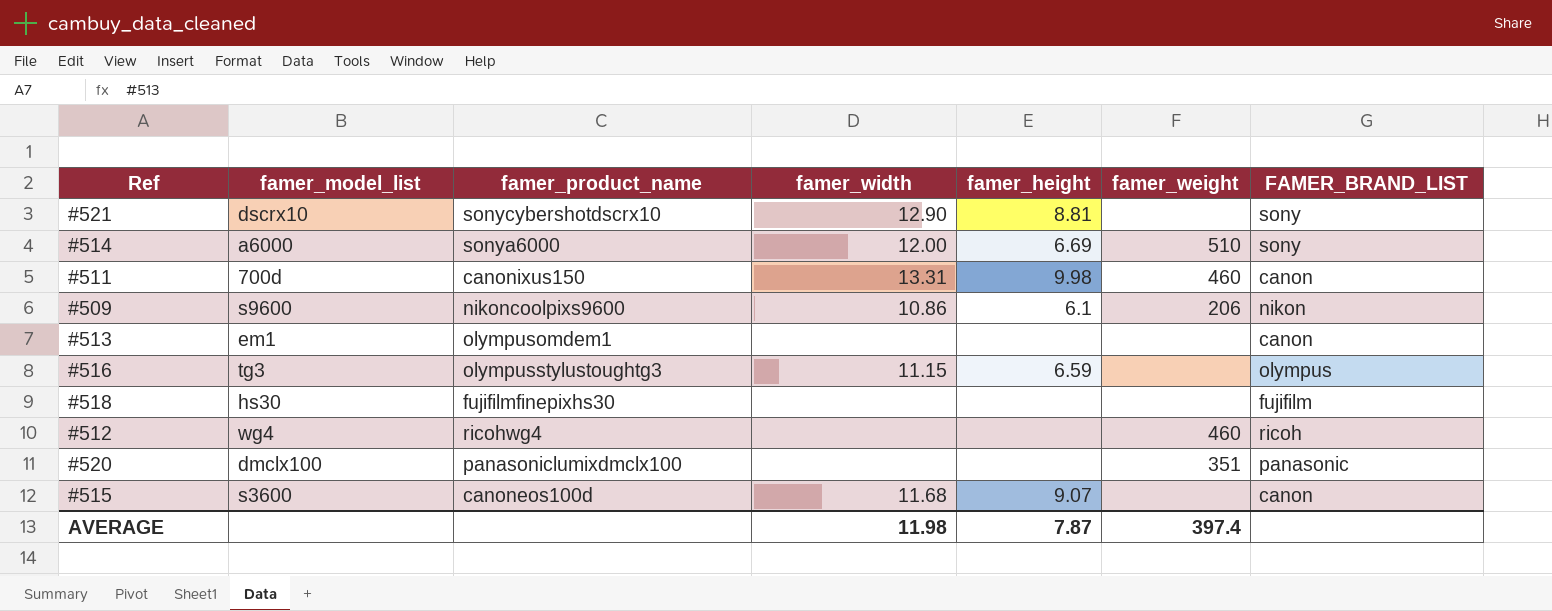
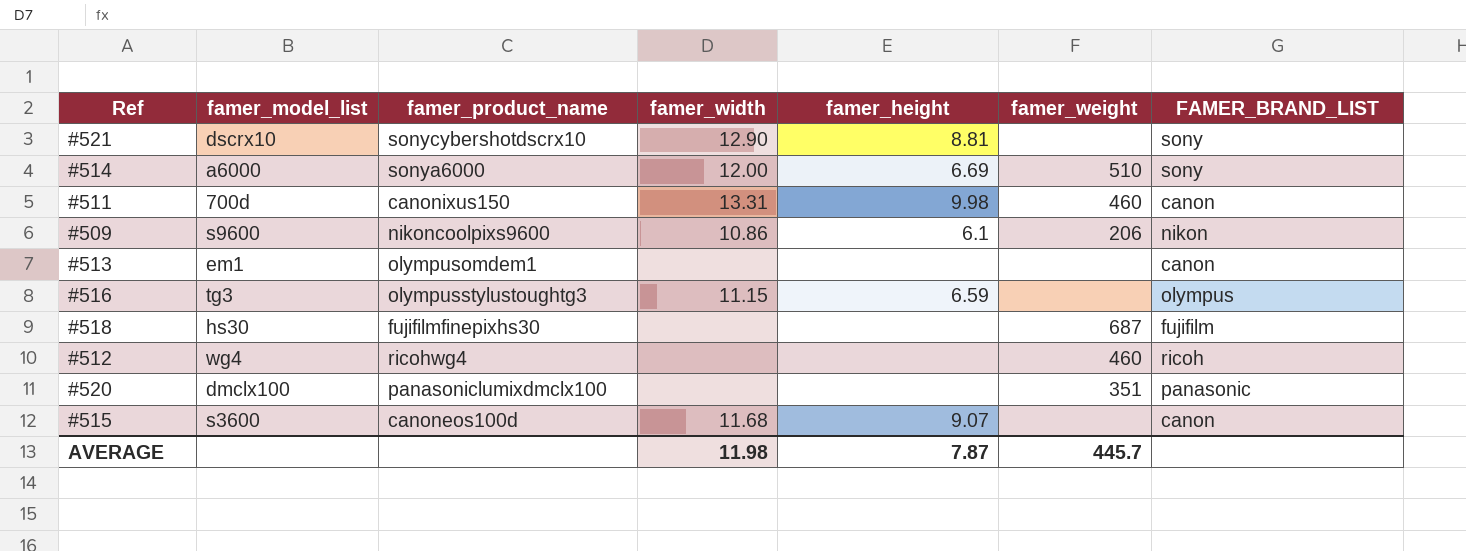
#518 | famer_weight: none -> 687
AVERAGE | famer_weight: 397.4 -> 445.7

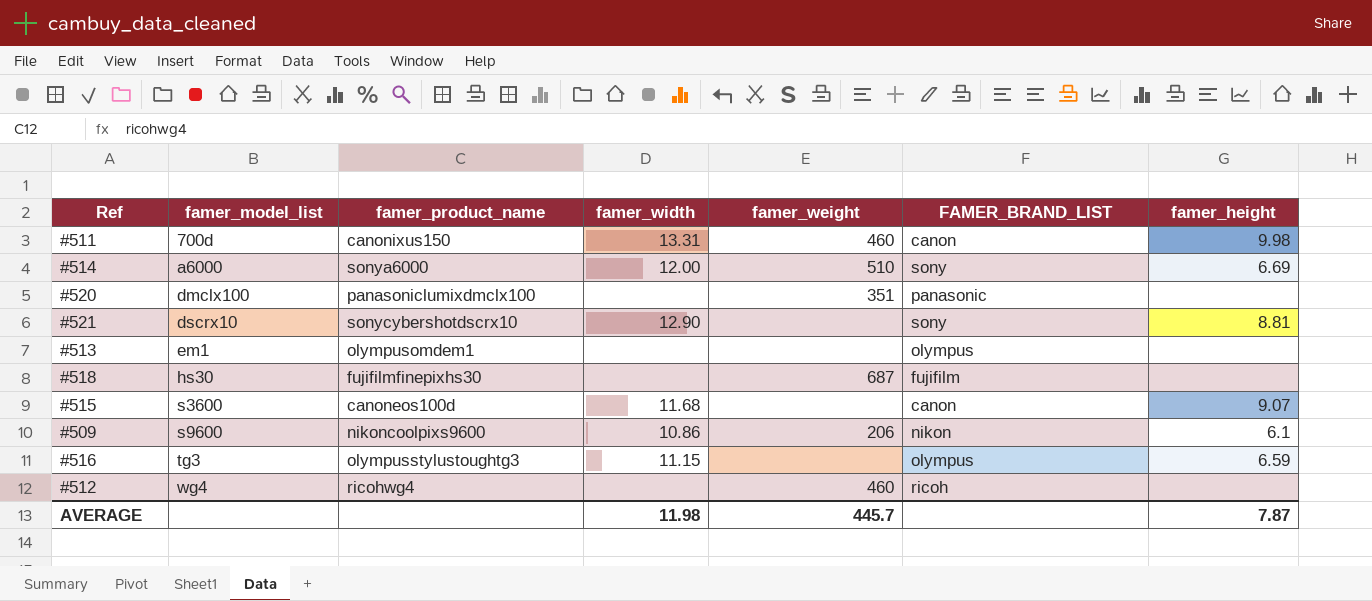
row order: none -> famer_model_list ascending
column famer_height | position: 5 -> 7
#513 | FAMER_BRAND_LIST: canon -> olympus

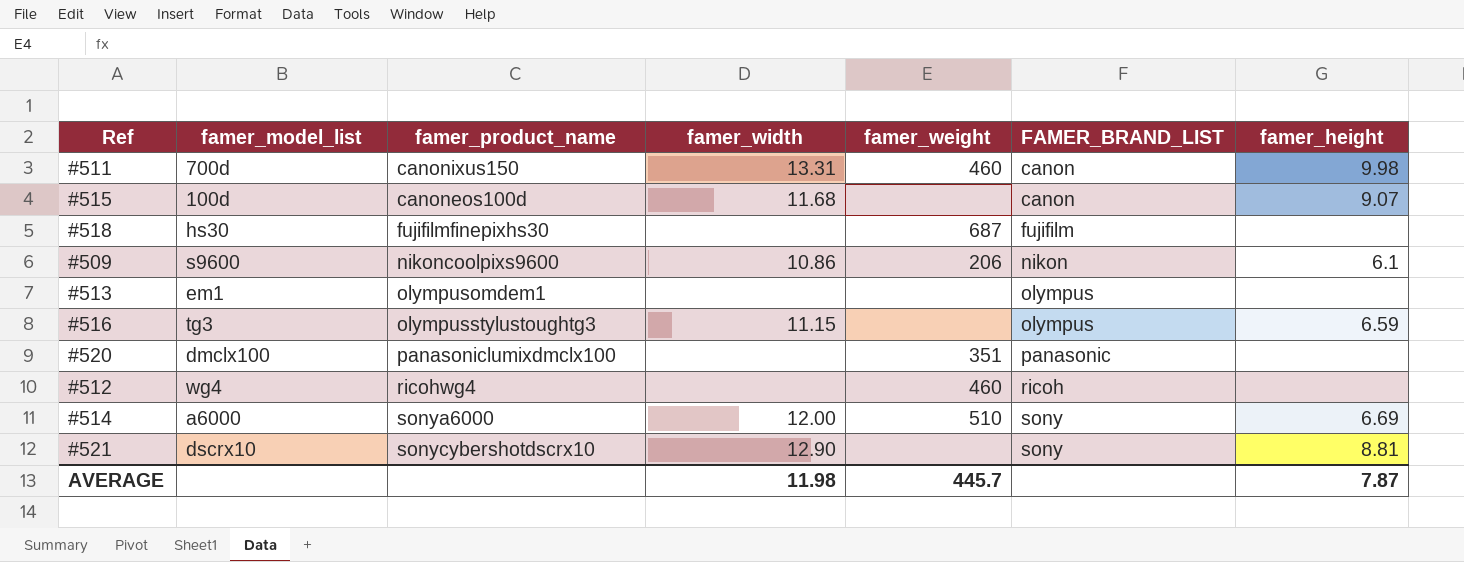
row order: famer_model_list ascending -> FAMER_BRAND_LIST ascending
#515 | famer_model_list: s3600 -> 100d

